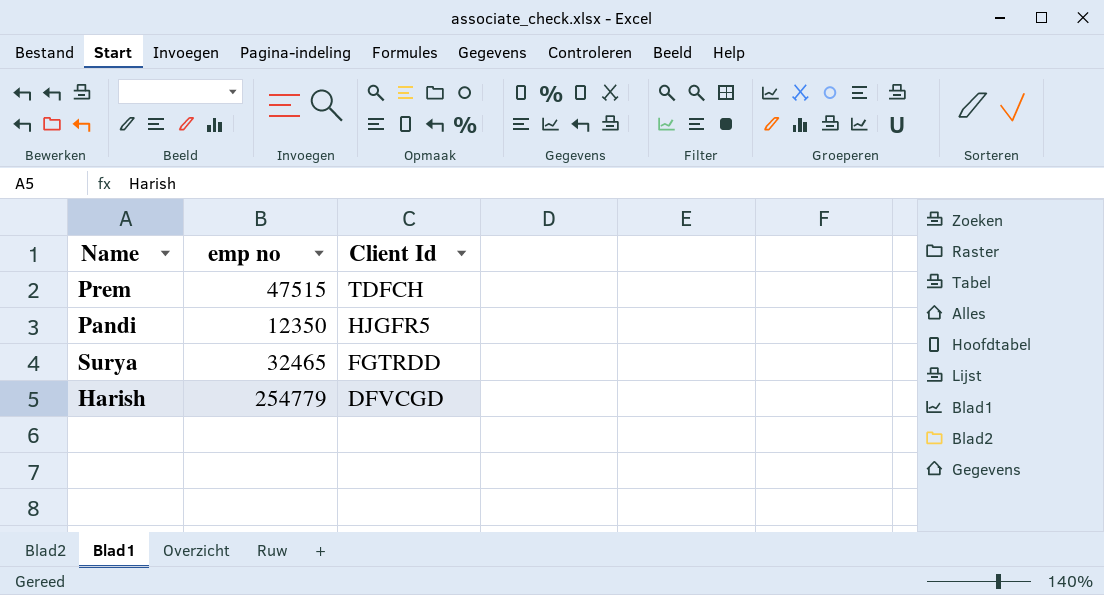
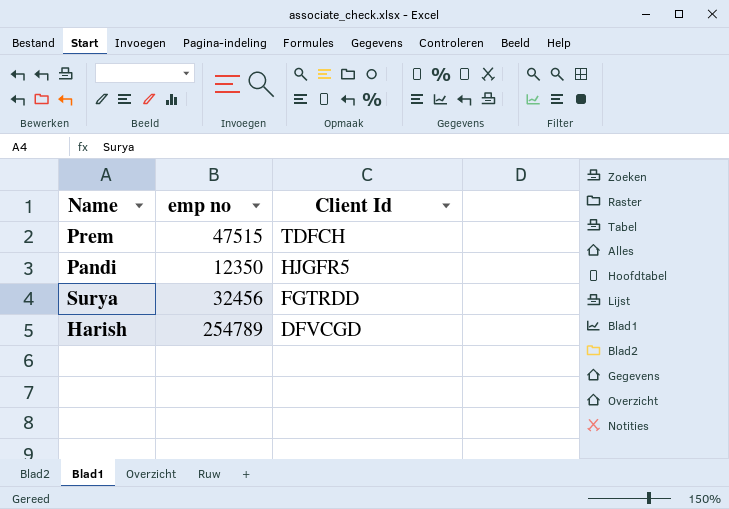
Surya | emp no: 32465 -> 32456
Harish | emp no: 254779 -> 254789

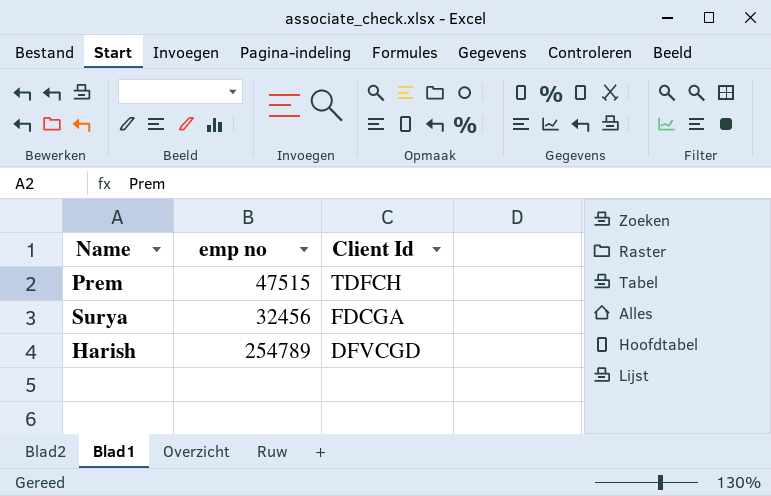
row Pandi: 12350 | HJGFR5 -> none
Surya | Client Id: FGTRDD -> FDCGA

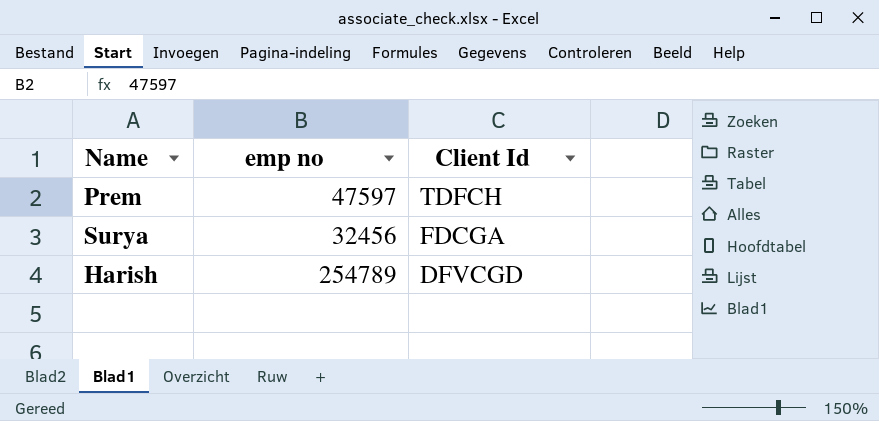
Prem | emp no: 47515 -> 47597

